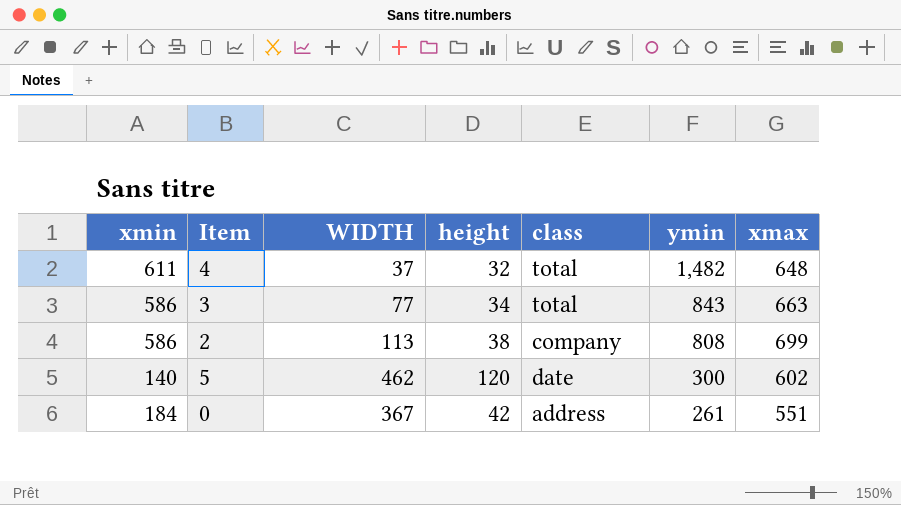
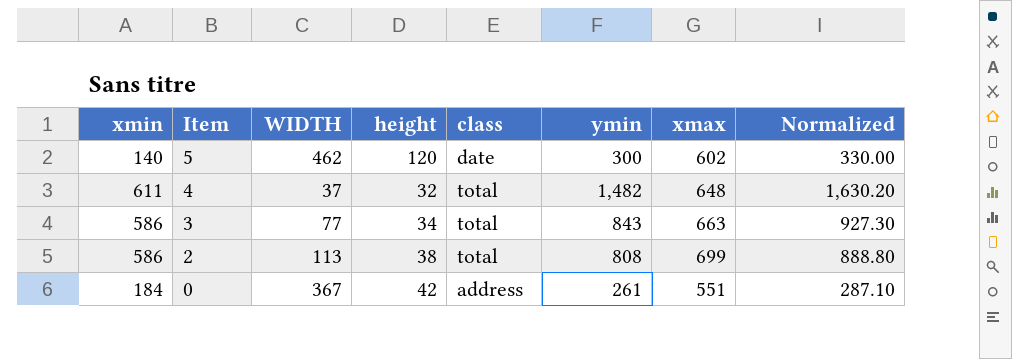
row order: ymin descending -> Item descending
column Normalized | formula: none -> [ymin] * 1.1
2 | class: company -> total

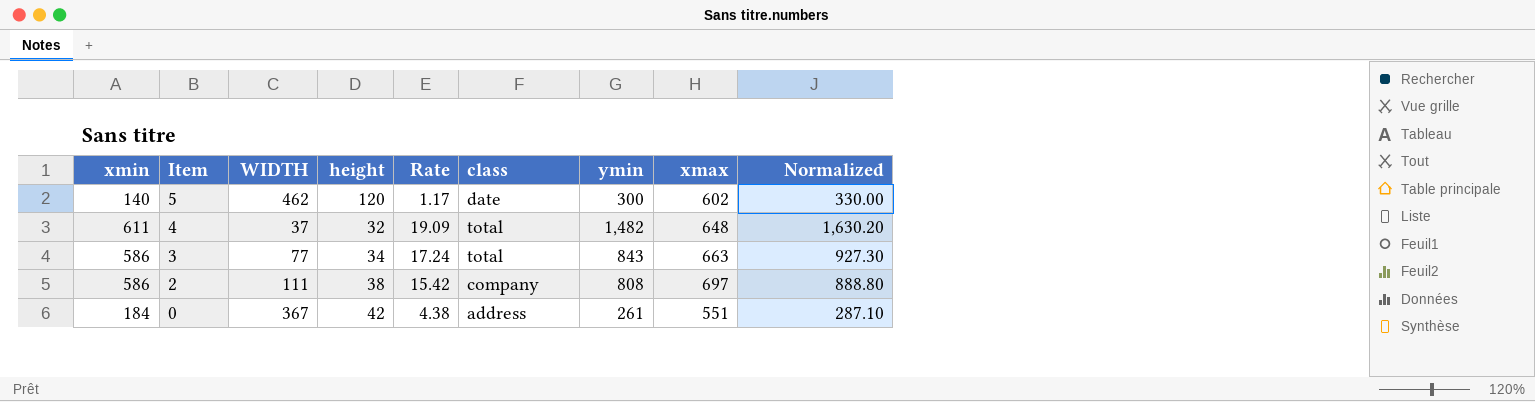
column Rate | formula: none -> [xmin] / [height]
2 | WIDTH: 113 -> 111
2 | class: total -> company
2 | xmax: 699 -> 697

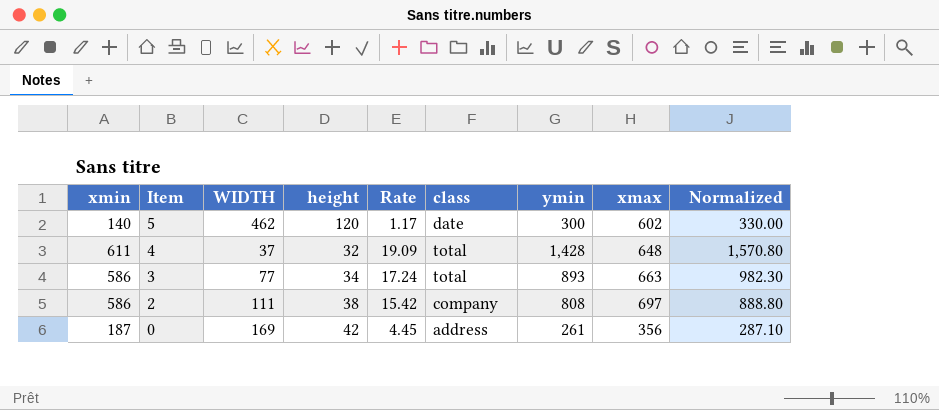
4 | ymin: 1,482 -> 1,428
4 | Normalized: 1,630.20 -> 1,570.80
3 | ymin: 843 -> 893
3 | Normalized: 927.30 -> 982.30
0 | xmin: 184 -> 187
0 | WIDTH: 367 -> 169
0 | Rate: 4.38 -> 4.45
0 | xmax: 551 -> 356

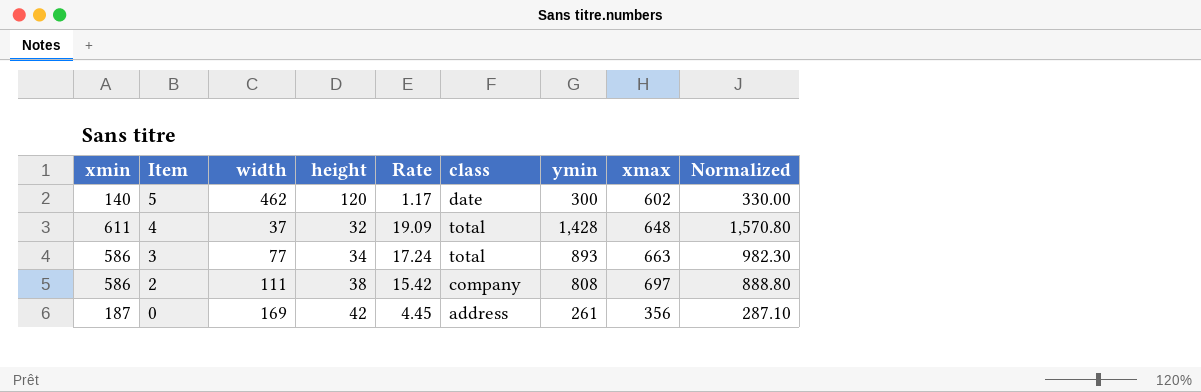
column name: WIDTH -> width

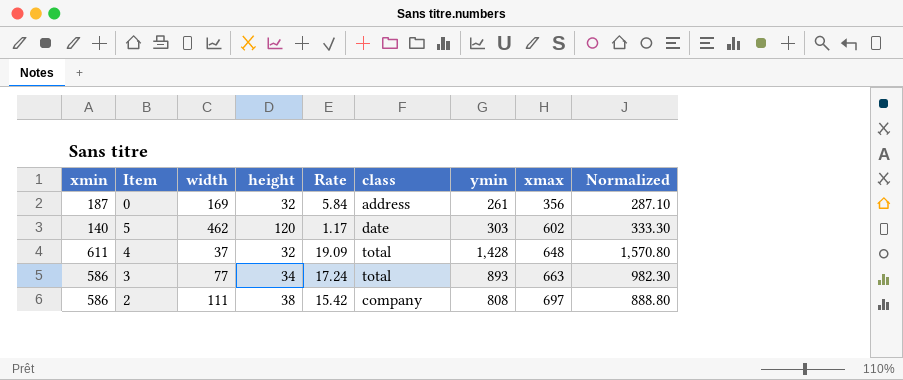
row order: Item descending -> xmax ascending
0 | height: 42 -> 32
0 | Rate: 4.45 -> 5.84
5 | ymin: 300 -> 303
5 | Normalized: 330.00 -> 333.30

